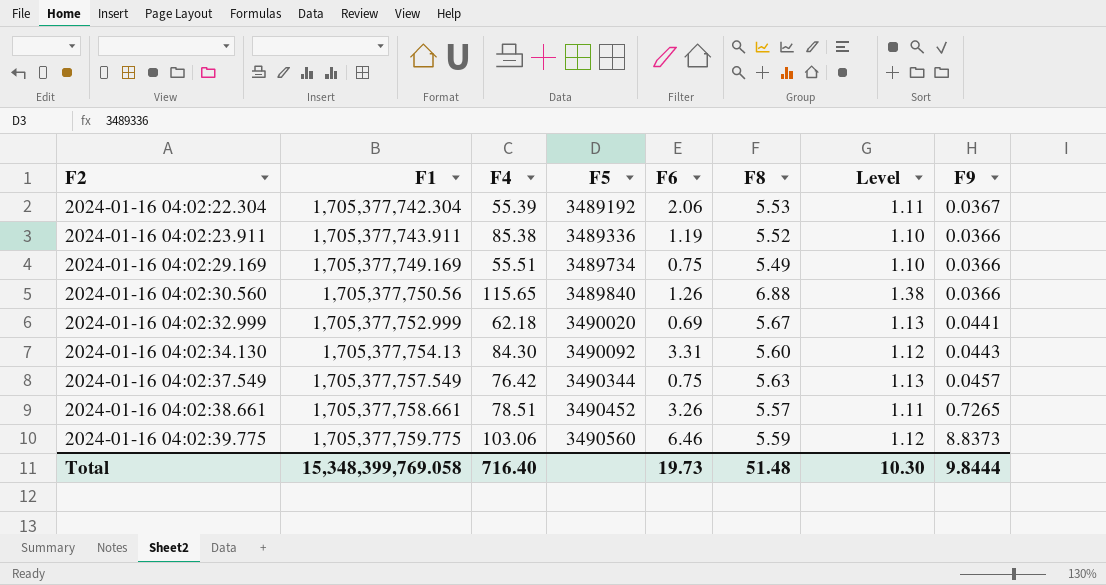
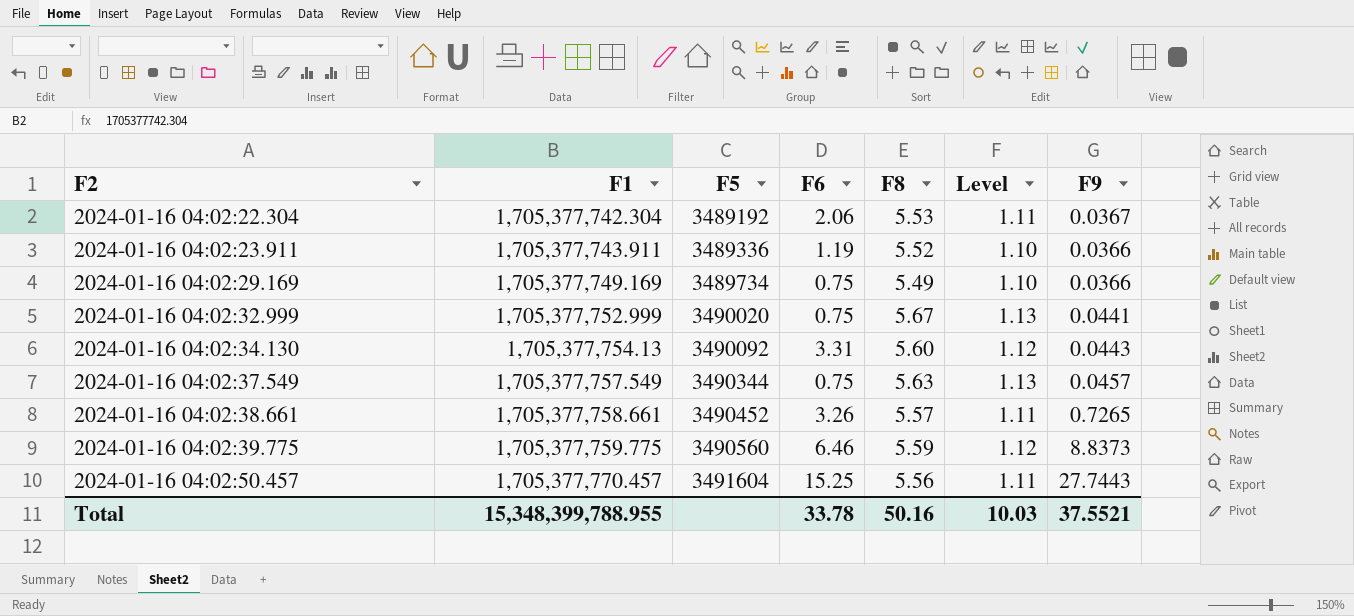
column F4 | position: 3 -> none
row 2024-01-16 04:02:30.560: 1,705,377,750.56 | 115.65 | 3489840 | 1.26 | 6.88 | 1.38 | 0.0366 -> none
2024-01-16 04:02:32.999 | F6: 0.69 -> 0.75
row 2024-01-16 04:02:50.457: none -> 1,705,377,770.457 | 3491604 | 15.25 | 5.56 | 1.11 | 27.7443
Total | F1: 15,348,399,769.058 -> 15,348,399,788.955
Total | F6: 19.73 -> 33.78
Total | F8: 51.48 -> 50.16
Total | Level: 10.30 -> 10.03
Total | F9: 9.8444 -> 37.5521

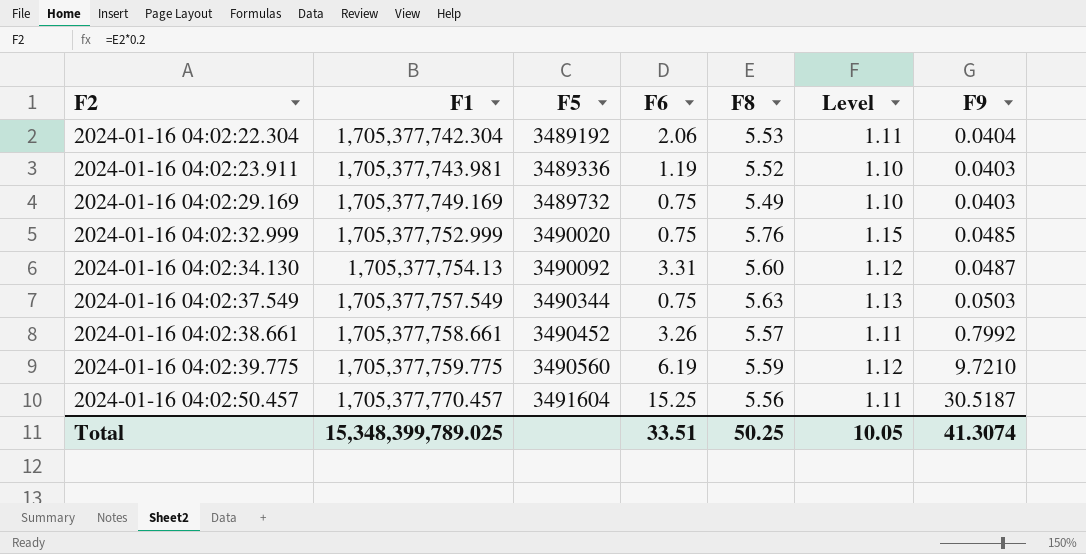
2024-01-16 04:02:22.304 | F9: 0.0367 -> 0.0404
2024-01-16 04:02:23.911 | F1: 1,705,377,743.911 -> 1,705,377,743.981
2024-01-16 04:02:23.911 | F9: 0.0366 -> 0.0403
2024-01-16 04:02:29.169 | F5: 3489734 -> 3489732
2024-01-16 04:02:29.169 | F9: 0.0366 -> 0.0403
2024-01-16 04:02:32.999 | F8: 5.67 -> 5.76
2024-01-16 04:02:32.999 | Level: 1.13 -> 1.15
2024-01-16 04:02:32.999 | F9: 0.0441 -> 0.0485
2024-01-16 04:02:34.130 | F9: 0.0443 -> 0.0487
2024-01-16 04:02:37.549 | F9: 0.0457 -> 0.0503
2024-01-16 04:02:38.661 | F9: 0.7265 -> 0.7992
2024-01-16 04:02:39.775 | F6: 6.46 -> 6.19
2024-01-16 04:02:39.775 | F9: 8.8373 -> 9.7210
2024-01-16 04:02:50.457 | F9: 27.7443 -> 30.5187
Total | F1: 15,348,399,788.955 -> 15,348,399,789.025
Total | F6: 33.78 -> 33.51
Total | F8: 50.16 -> 50.25
Total | Level: 10.03 -> 10.05
Total | F9: 37.5521 -> 41.3074

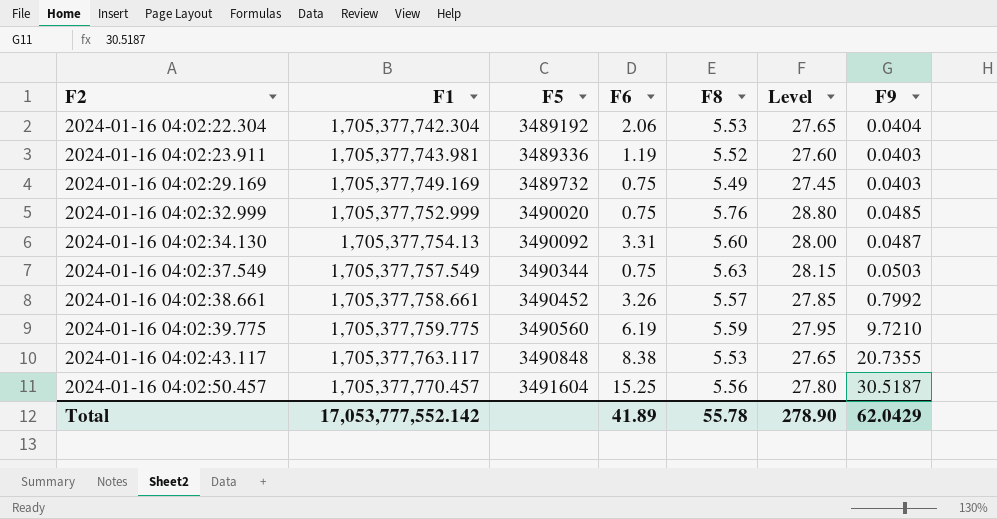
column Level | formula: [F8] * 0.2 -> [F8] * 5
row 2024-01-16 04:02:43.117: none -> 1,705,377,763.117 | 3490848 | 8.38 | 5.53 | 27.65 | 20.7355
Total | F1: 15,348,399,789.025 -> 17,053,777,552.142
Total | F6: 33.51 -> 41.89
Total | F8: 50.25 -> 55.78
Total | Level: 10.05 -> 278.90
Total | F9: 41.3074 -> 62.0429

